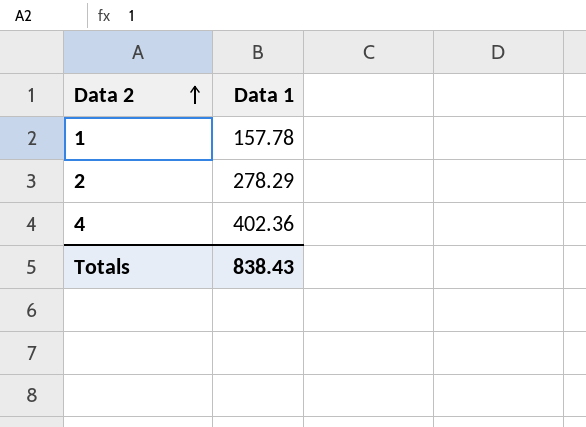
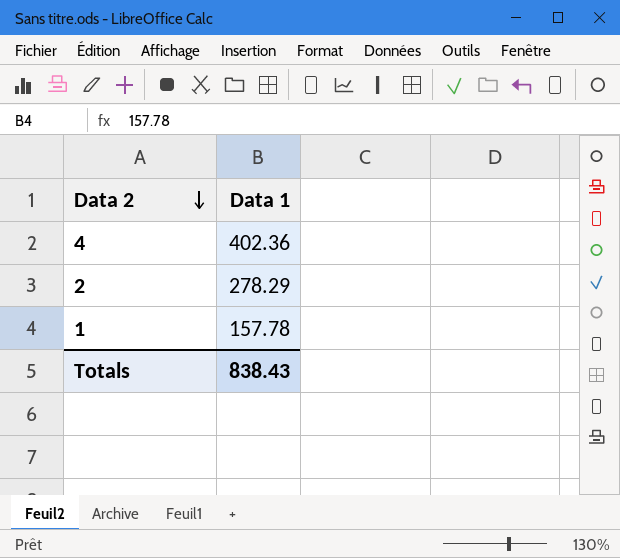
row order: Data 2 ascending -> Data 2 descending

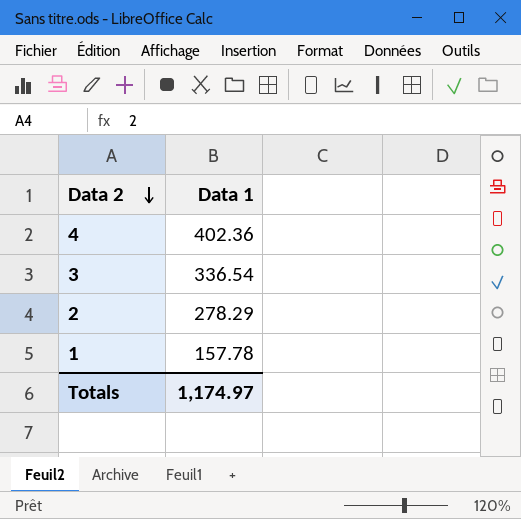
row 3: none -> 336.54
Totals | Data 1: 838.43 -> 1,174.97

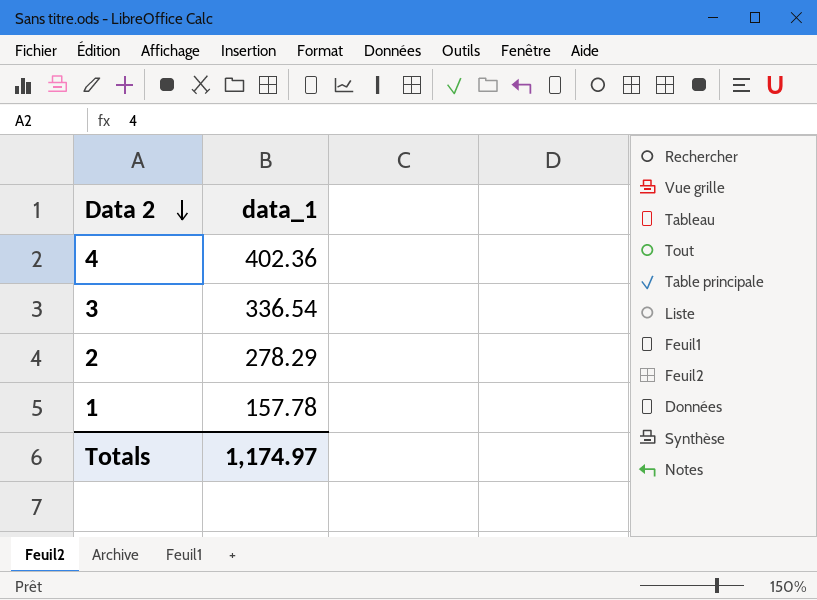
column name: Data 1 -> data_1

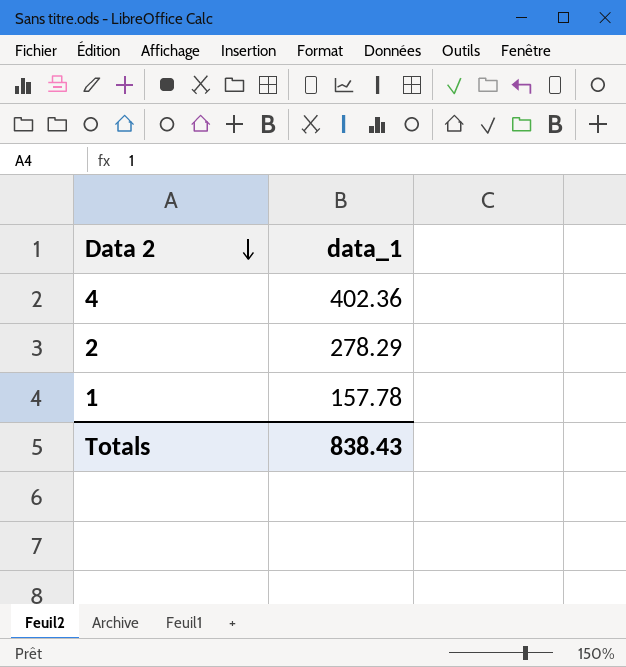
row 3: 336.54 -> none
Totals | data_1: 1,174.97 -> 838.43

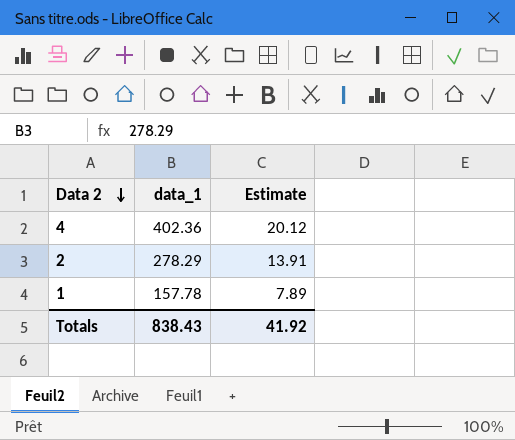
column Estimate | formula: none -> [data_1] * 0.05

